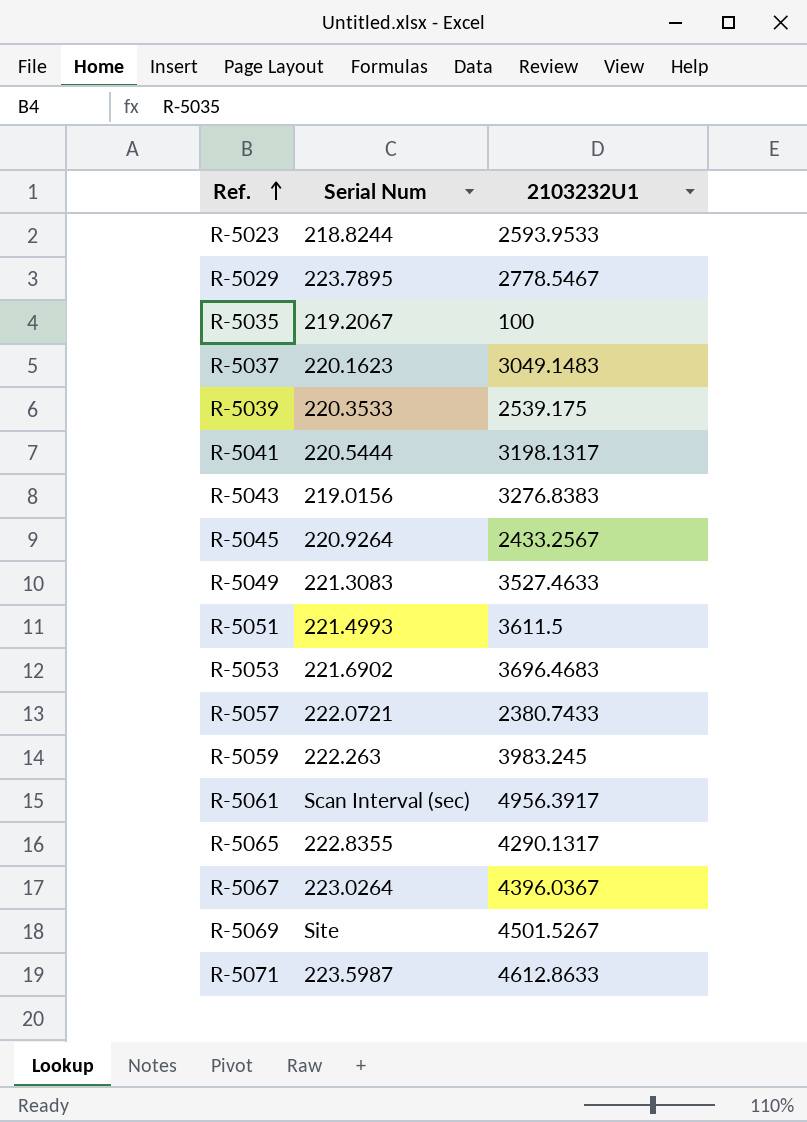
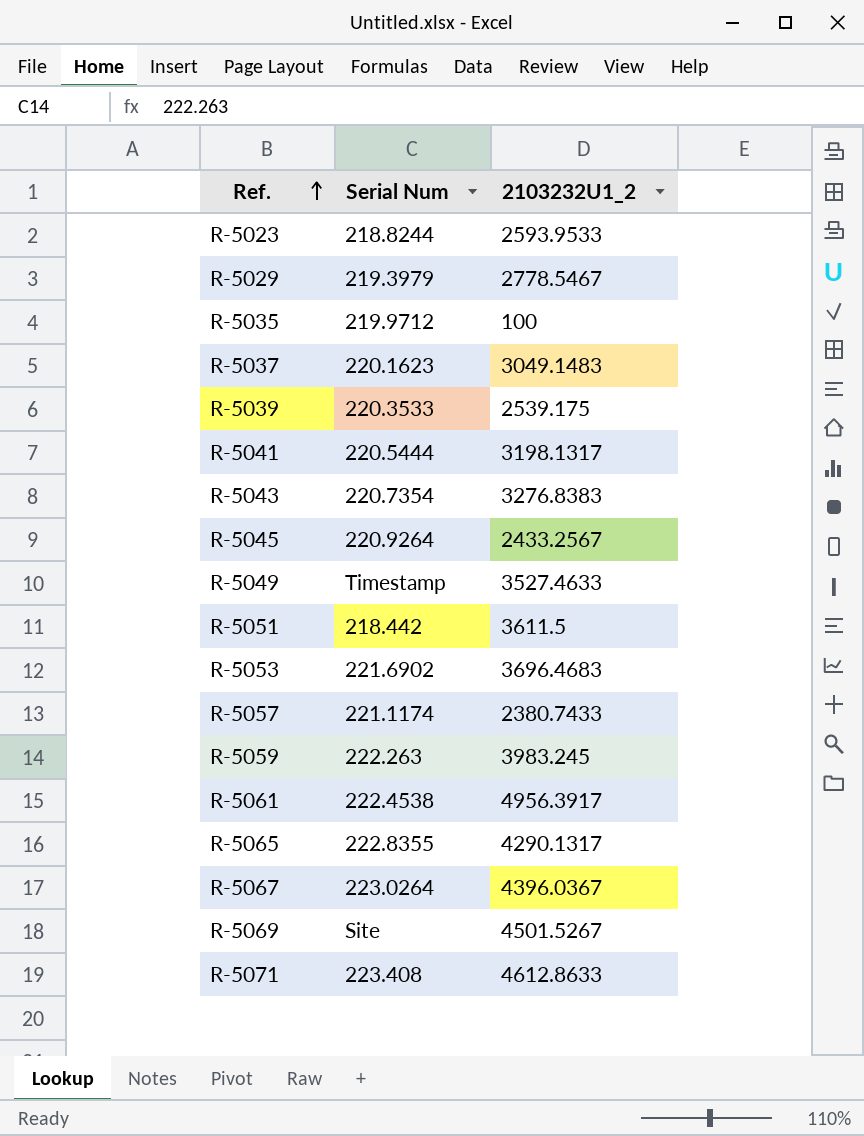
column name: 2103232U1 -> 2103232U1_2
R-5029 | Serial Num: 223.7895 -> 219.3979
R-5035 | Serial Num: 219.2067 -> 219.9712
R-5043 | Serial Num: 219.0156 -> 220.7354
R-5049 | Serial Num: 221.3083 -> Timestamp
R-5051 | Serial Num: 221.4993 -> 218.442
R-5057 | Serial Num: 222.0721 -> 221.1174
R-5061 | Serial Num: Scan Interval (sec) -> 222.4538
R-5071 | Serial Num: 223.5987 -> 223.408

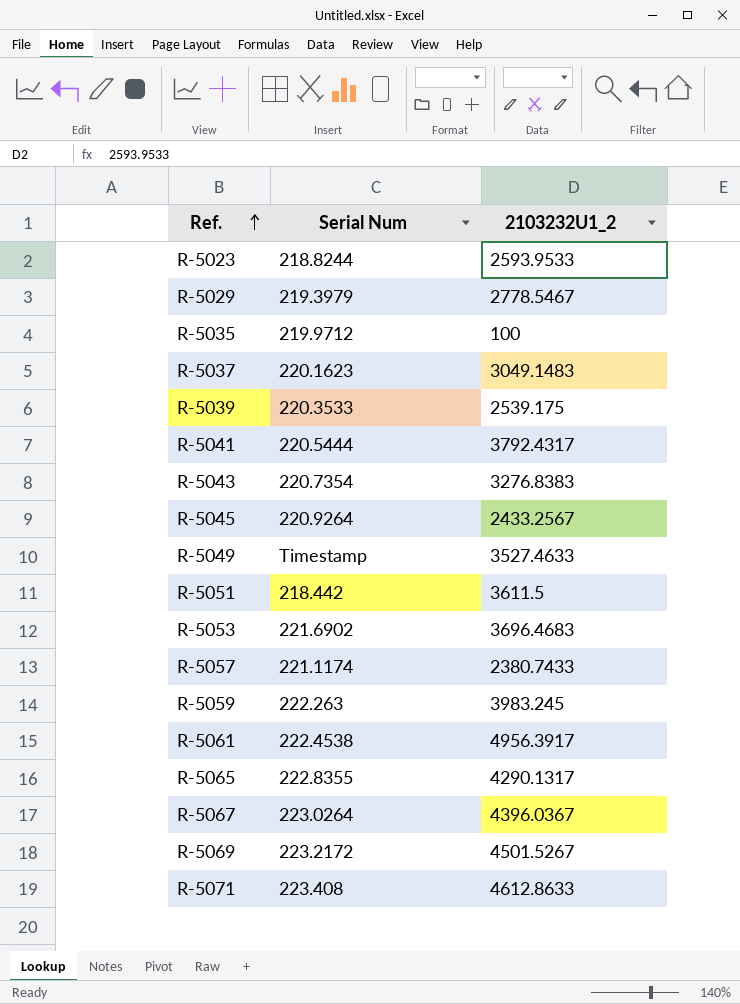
R-5041 | 2103232U1_2: 3198.1317 -> 3792.4317
R-5069 | Serial Num: Site -> 223.2172

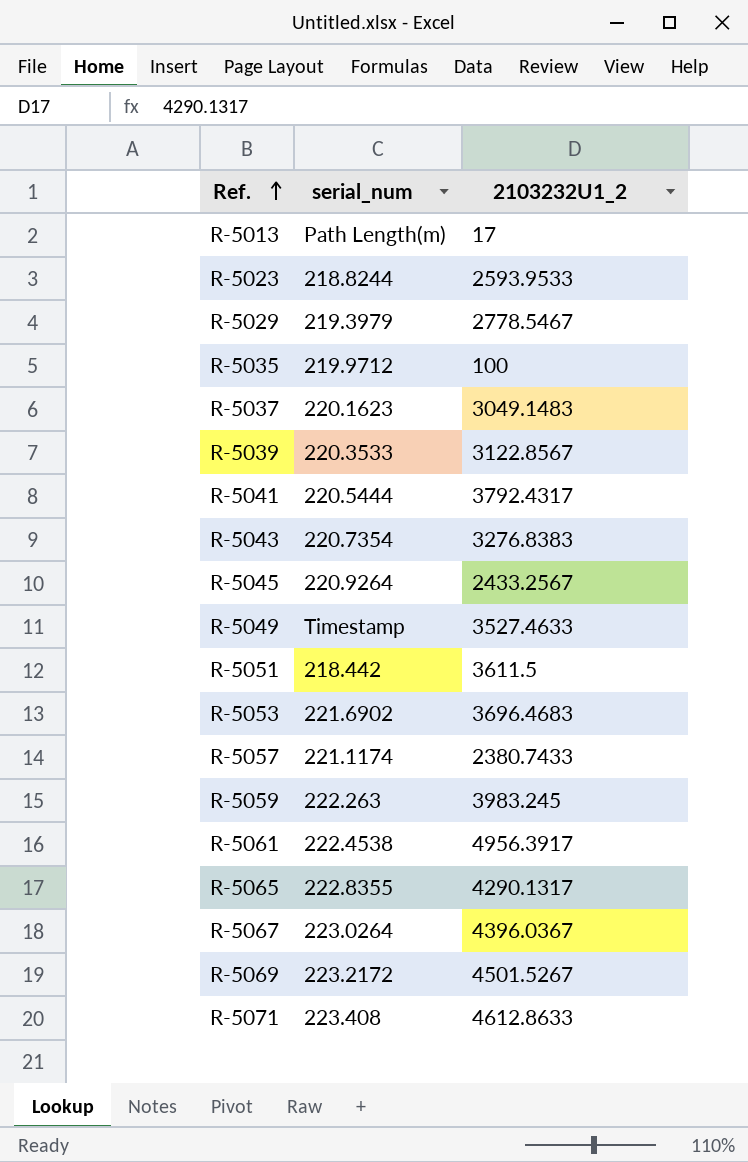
column name: Serial Num -> serial_num
row R-5013: none -> Path Length(m) | 17
R-5039 | 2103232U1_2: 2539.175 -> 3122.8567

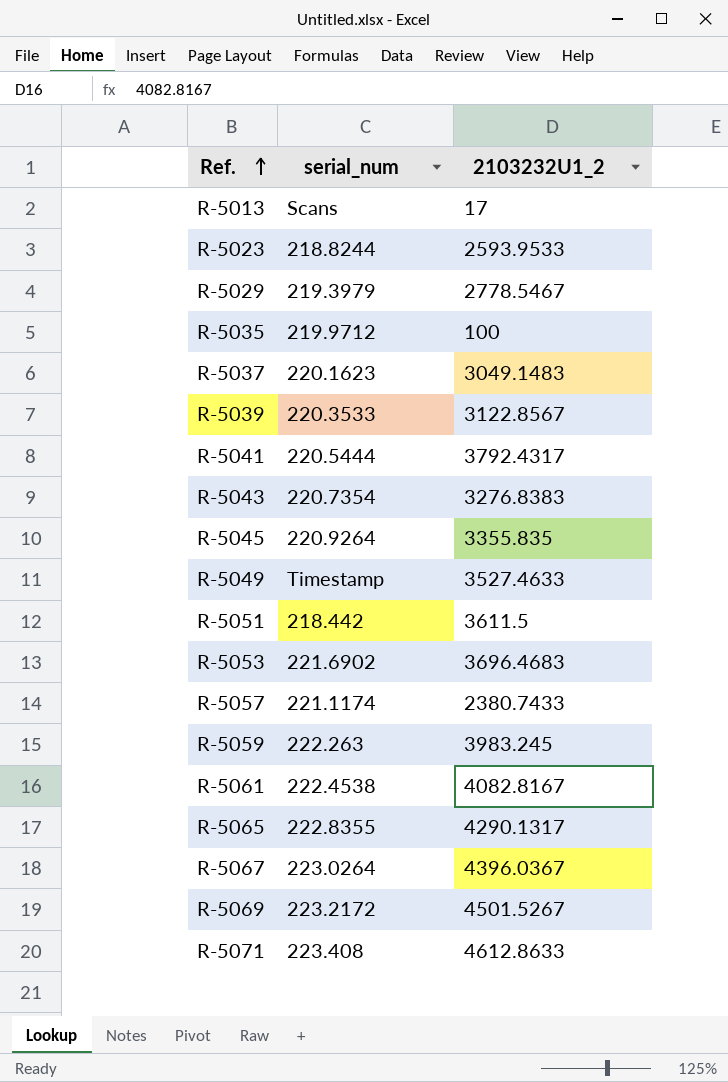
R-5013 | serial_num: Path Length(m) -> Scans
R-5045 | 2103232U1_2: 2433.2567 -> 3355.835
R-5061 | 2103232U1_2: 4956.3917 -> 4082.8167

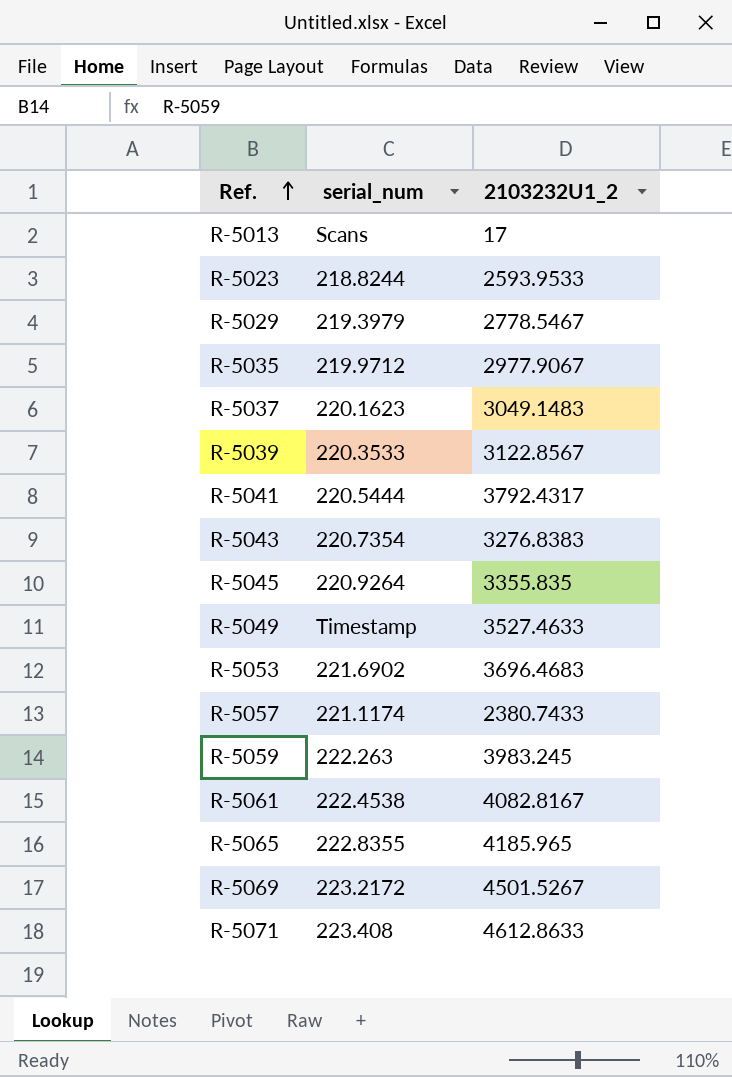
row R-5051: 218.442 | 3611.5 -> none
row R-5067: 223.0264 | 4396.0367 -> none
R-5035 | 2103232U1_2: 100 -> 2977.9067
R-5065 | 2103232U1_2: 4290.1317 -> 4185.965

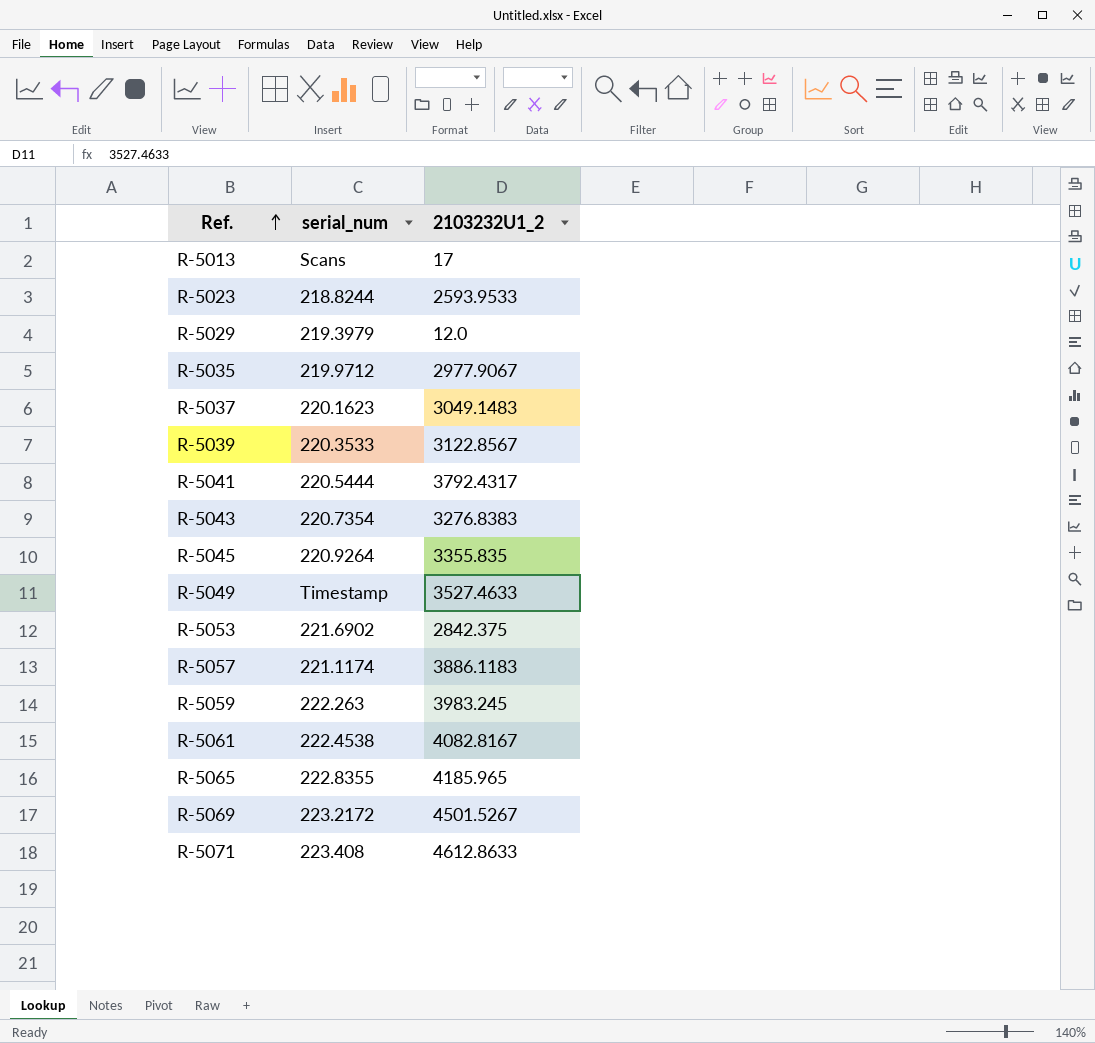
R-5029 | 2103232U1_2: 2778.5467 -> 12.0
R-5053 | 2103232U1_2: 3696.4683 -> 2842.375
R-5057 | 2103232U1_2: 2380.7433 -> 3886.1183

